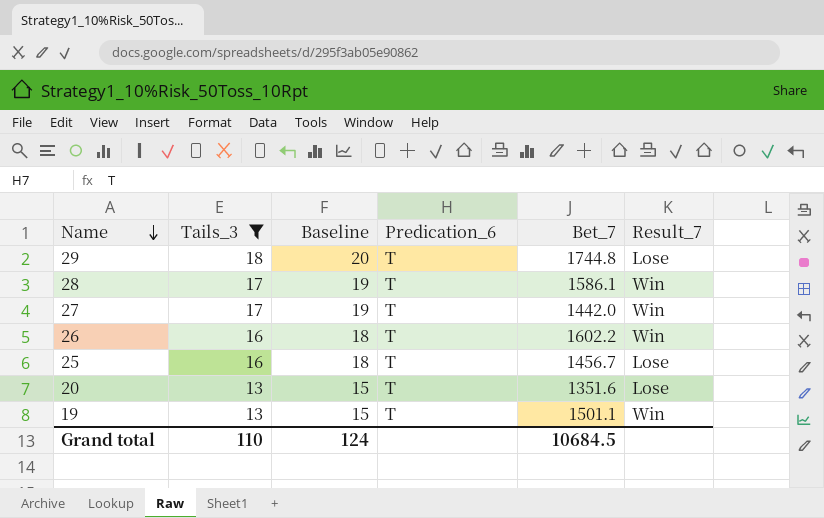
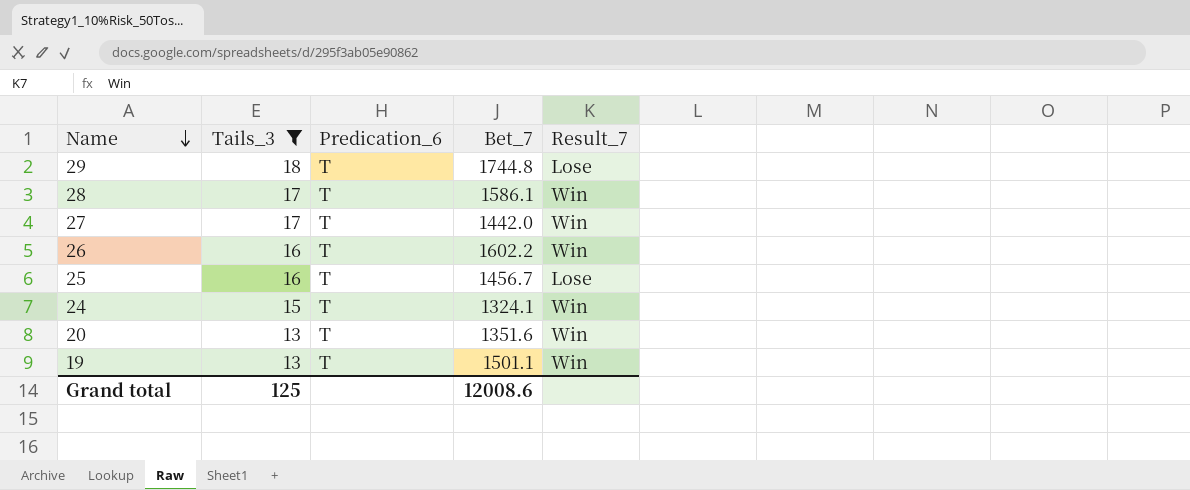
column Baseline | formula: [Tails_3] + 2 -> none
row 24: none -> 15 | T | 1324.1 | Win
20 | Result_7: Lose -> Win
Grand total | Tails_3: 110 -> 125
Grand total | Bet_7: 10684.5 -> 12008.6

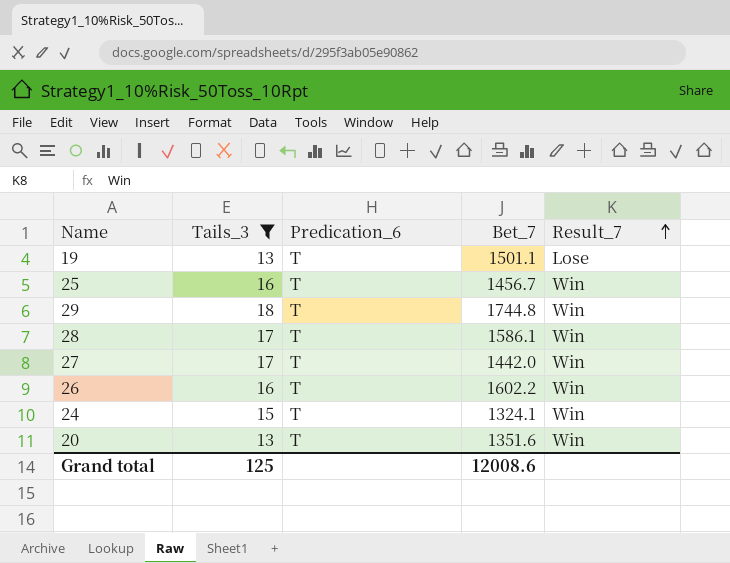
row order: Name descending -> Result_7 ascending
19 | Result_7: Win -> Lose
25 | Result_7: Lose -> Win
29 | Result_7: Lose -> Win

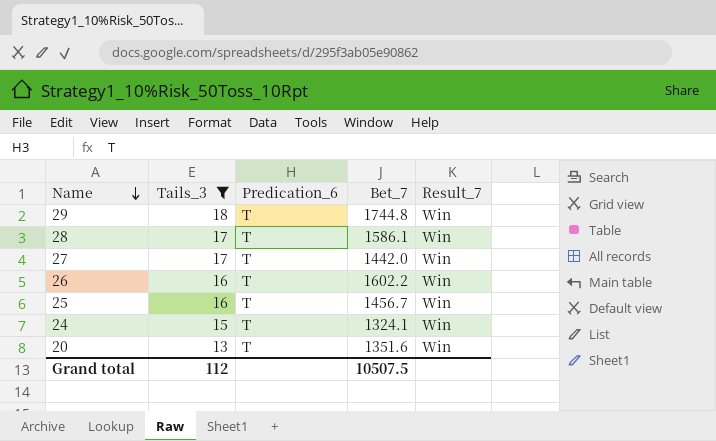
row order: Result_7 ascending -> Name descending
row 19: 13 | T | 1501.1 | Lose -> none
Grand total | Tails_3: 125 -> 112
Grand total | Bet_7: 12008.6 -> 10507.5

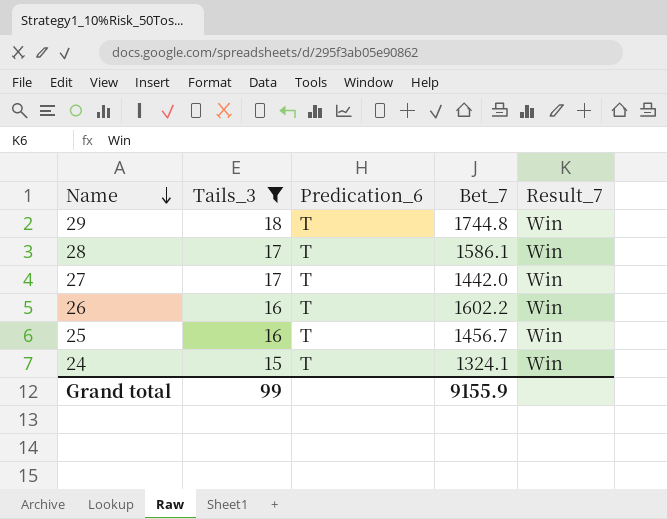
row 20: 13 | T | 1351.6 | Win -> none
Grand total | Tails_3: 112 -> 99
Grand total | Bet_7: 10507.5 -> 9155.9

